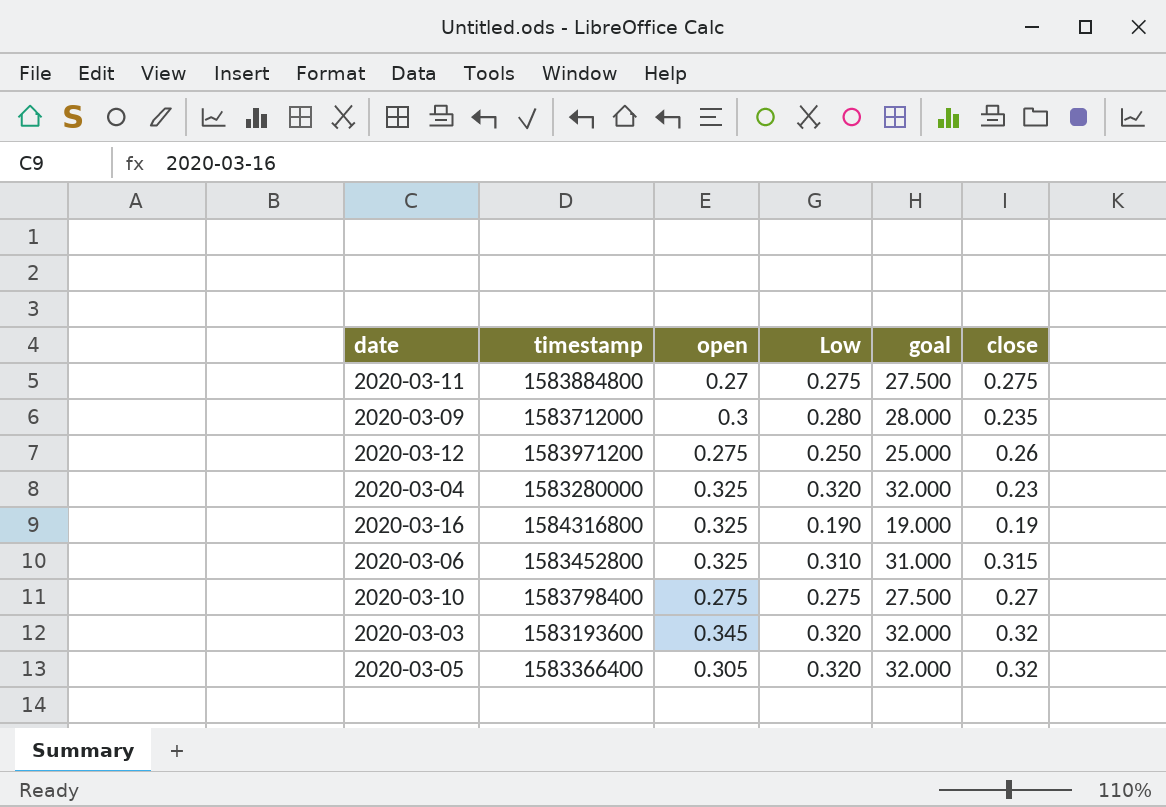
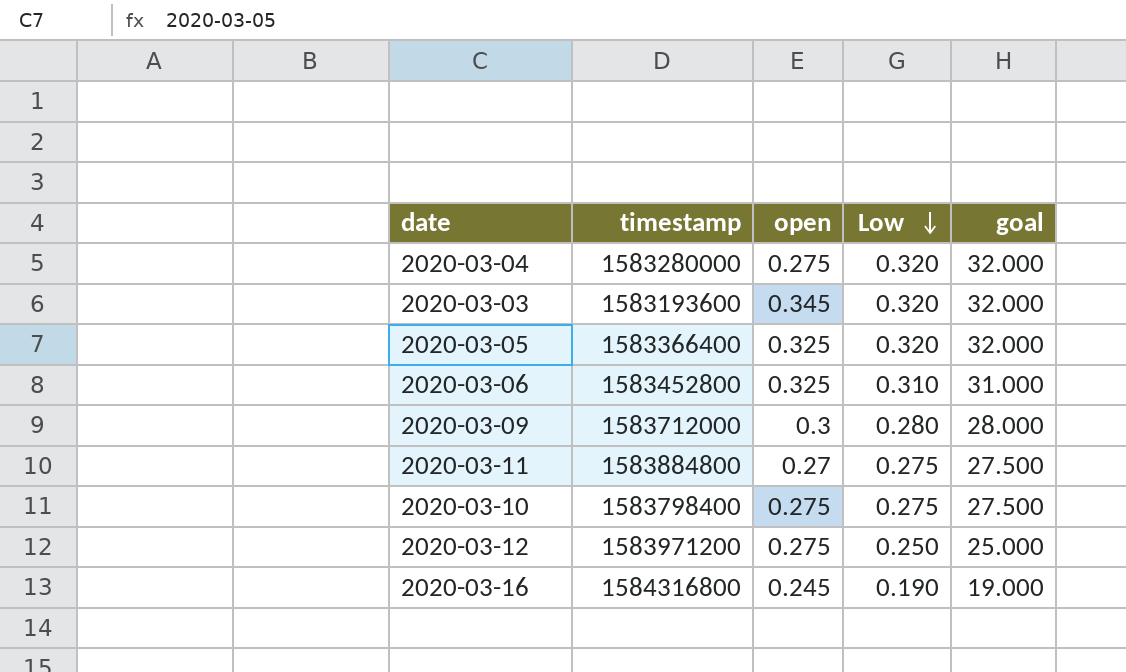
row order: none -> Low descending
column close | position: 6 -> none
2020-03-04 | open: 0.325 -> 0.275
2020-03-05 | open: 0.305 -> 0.325
2020-03-16 | open: 0.325 -> 0.245

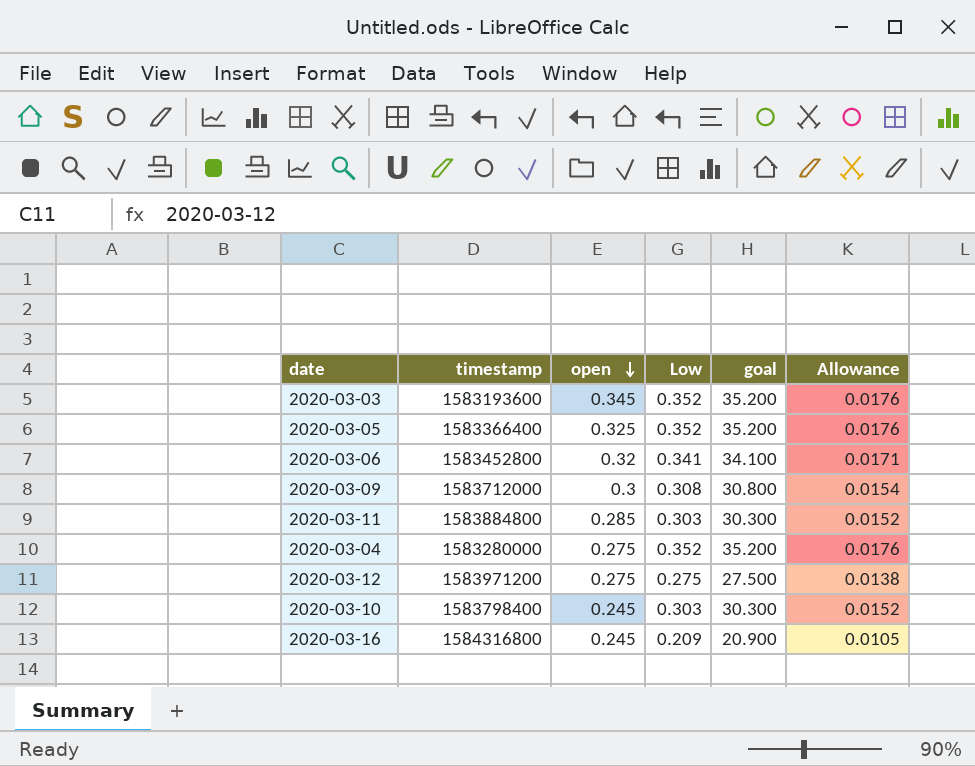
row order: Low descending -> open descending
column Allowance | formula: none -> [Low] * 0.05
2020-03-03 | Low: 0.320 -> 0.352
2020-03-03 | goal: 32.000 -> 35.200
2020-03-05 | Low: 0.320 -> 0.352
2020-03-05 | goal: 32.000 -> 35.200
2020-03-06 | open: 0.325 -> 0.32
2020-03-06 | Low: 0.310 -> 0.341
2020-03-06 | goal: 31.000 -> 34.100
2020-03-09 | Low: 0.280 -> 0.308
2020-03-09 | goal: 28.000 -> 30.800
2020-03-11 | open: 0.27 -> 0.285
2020-03-11 | Low: 0.275 -> 0.303
2020-03-11 | goal: 27.500 -> 30.300
2020-03-04 | Low: 0.320 -> 0.352
2020-03-04 | goal: 32.000 -> 35.200
2020-03-12 | Low: 0.250 -> 0.275
2020-03-12 | goal: 25.000 -> 27.500
2020-03-10 | open: 0.275 -> 0.245
2020-03-10 | Low: 0.275 -> 0.303
2020-03-10 | goal: 27.500 -> 30.300
2020-03-16 | Low: 0.190 -> 0.209
2020-03-16 | goal: 19.000 -> 20.900

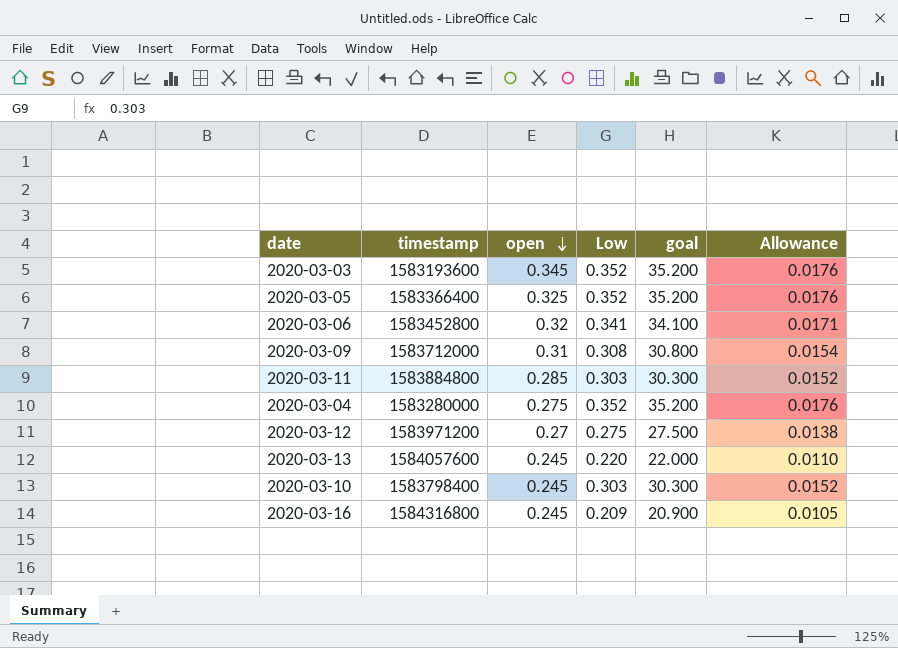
2020-03-09 | open: 0.3 -> 0.31
2020-03-12 | open: 0.275 -> 0.27
row 2020-03-13: none -> 1584057600 | 0.245 | 0.220 | 22.000 | 0.0110

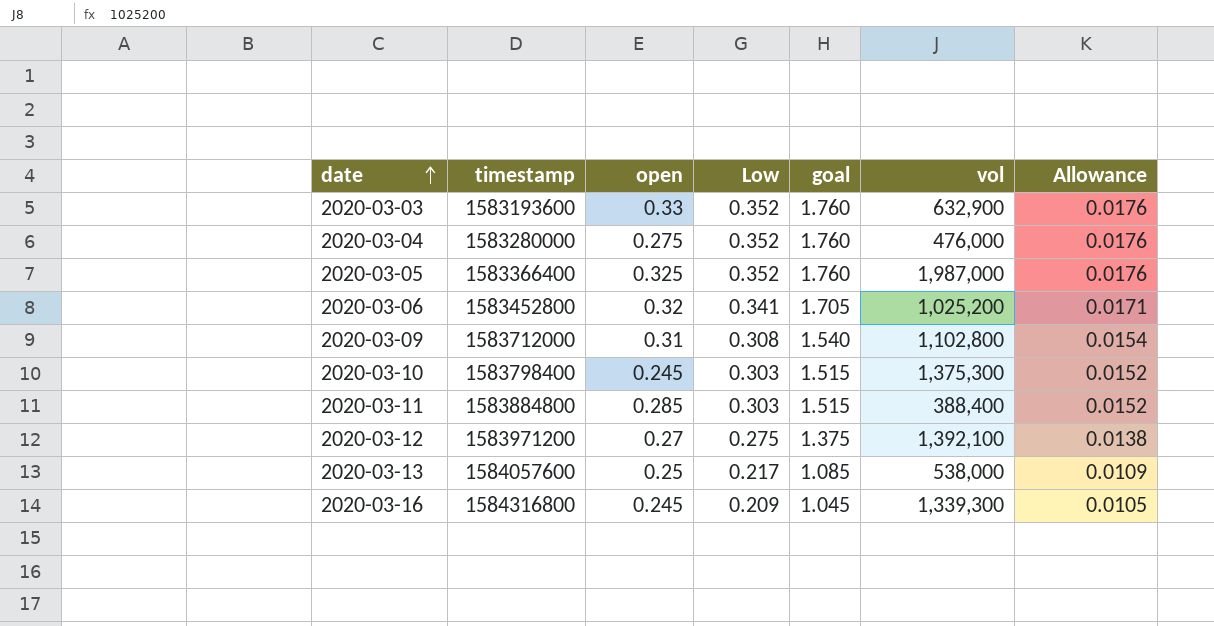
row order: open descending -> date ascending
column goal | formula: [Low] * 100 -> [Low] * 5
column vol | position: none -> 6
2020-03-03 | open: 0.345 -> 0.33
2020-03-13 | open: 0.245 -> 0.25
2020-03-13 | Low: 0.220 -> 0.217
2020-03-13 | Allowance: 0.0110 -> 0.0109

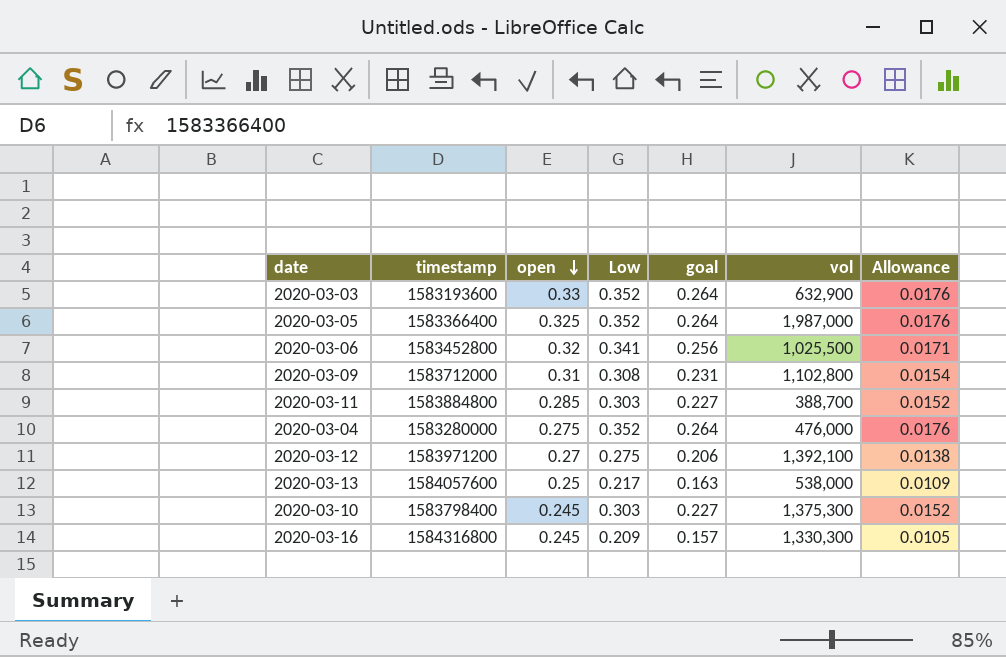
row order: date ascending -> open descending
column goal | formula: [Low] * 5 -> [Low] * 0.75
2020-03-06 | vol: 1,025,200 -> 1,025,500
2020-03-11 | vol: 388,400 -> 388,700
2020-03-16 | vol: 1,339,300 -> 1,330,300

